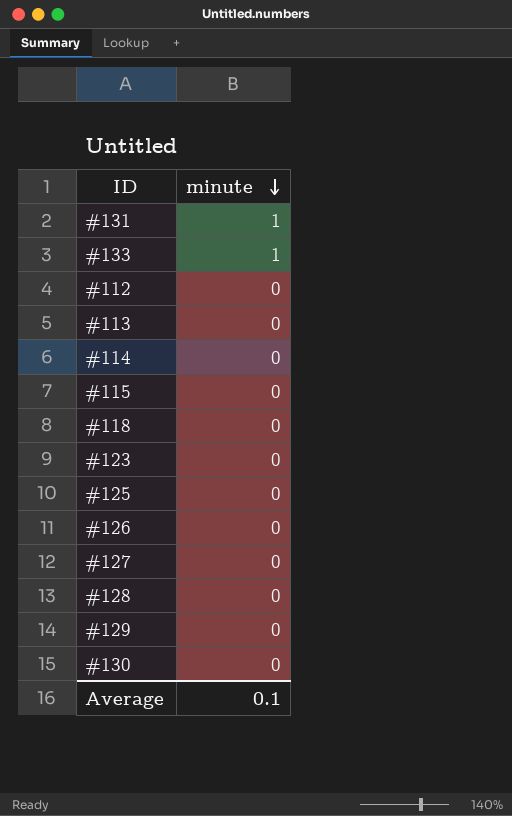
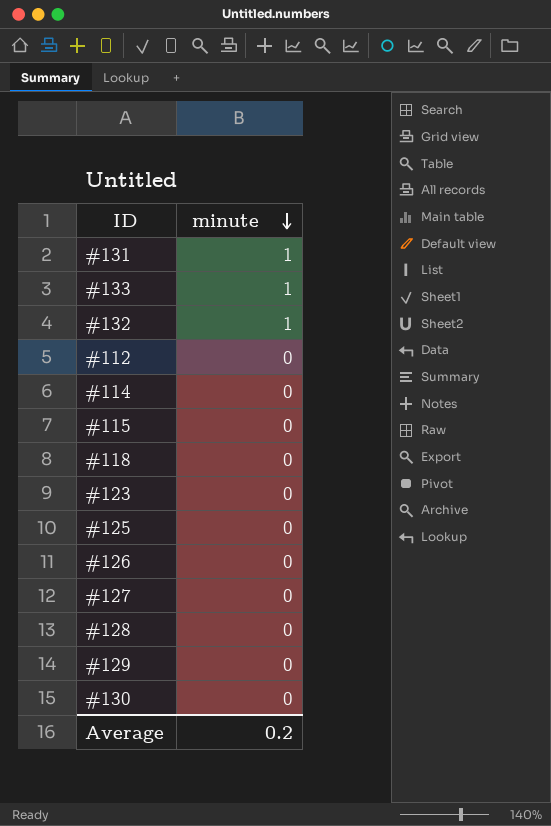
row #113: 0 -> none
row #132: none -> 1
Average | minute: 0.1 -> 0.2

